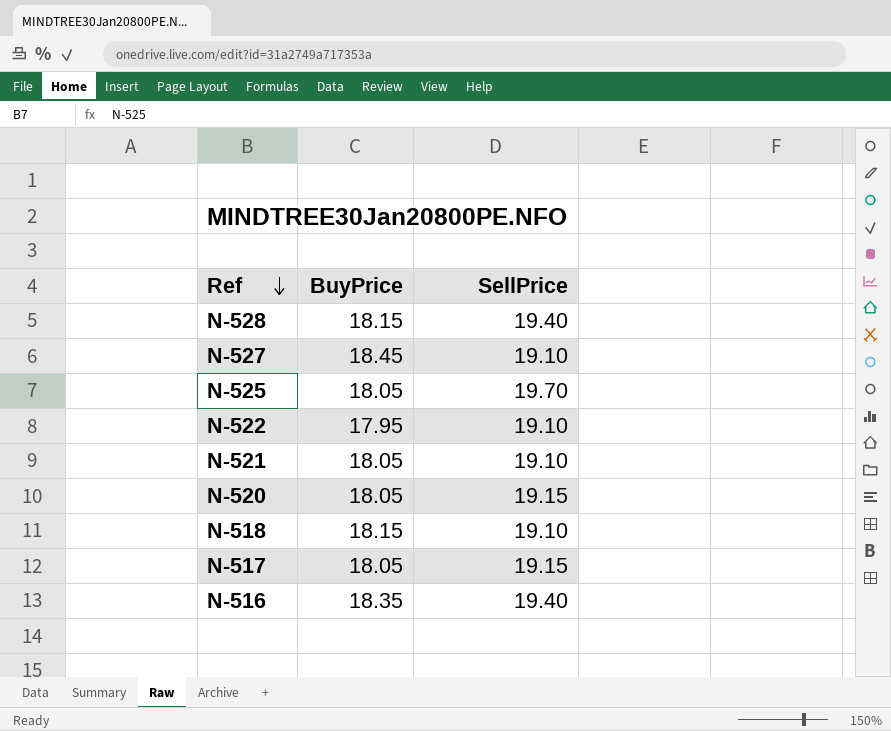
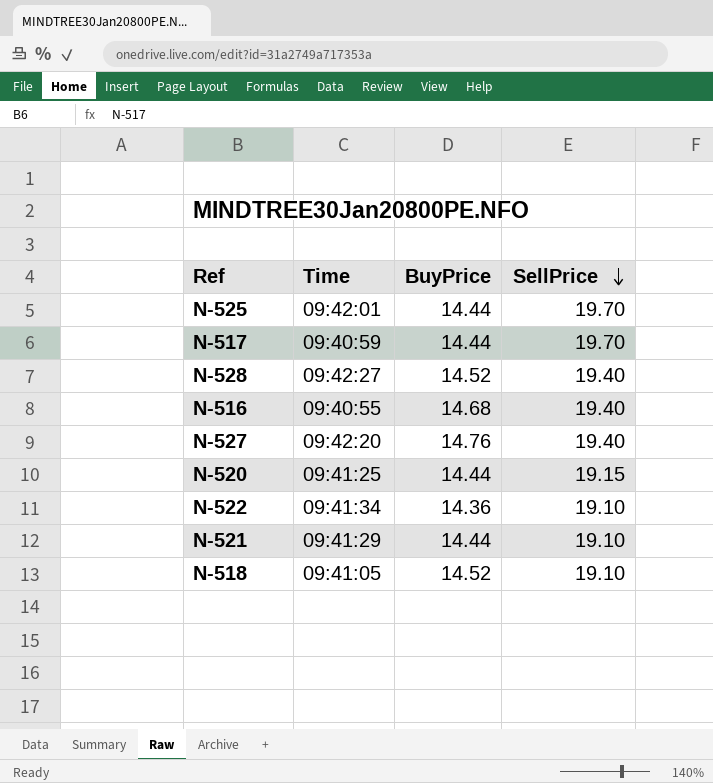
row order: Ref descending -> SellPrice descending
column Time | position: none -> 2
N-525 | BuyPrice: 18.05 -> 14.44
N-517 | BuyPrice: 18.05 -> 14.44
N-517 | SellPrice: 19.15 -> 19.70
N-528 | BuyPrice: 18.15 -> 14.52
N-516 | BuyPrice: 18.35 -> 14.68
N-527 | BuyPrice: 18.45 -> 14.76
N-527 | SellPrice: 19.10 -> 19.40
N-520 | BuyPrice: 18.05 -> 14.44
N-522 | BuyPrice: 17.95 -> 14.36
N-521 | BuyPrice: 18.05 -> 14.44
N-518 | BuyPrice: 18.15 -> 14.52

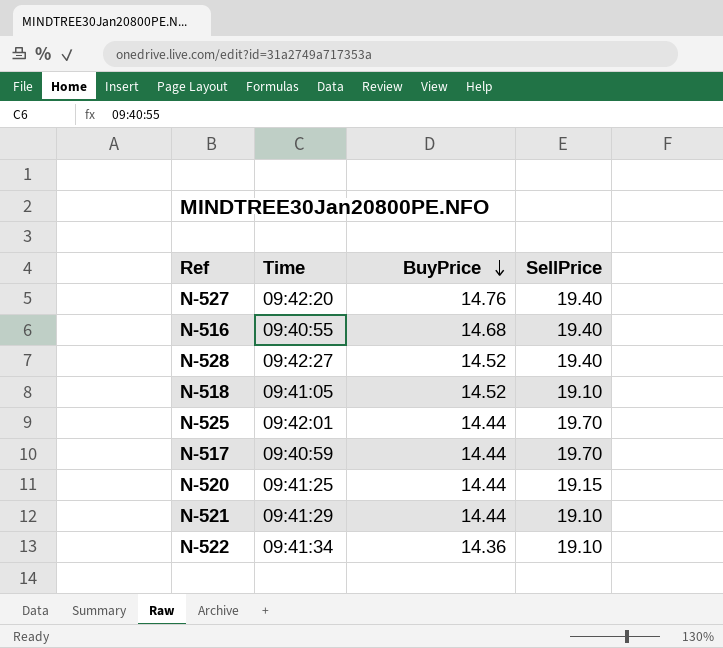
row order: SellPrice descending -> BuyPrice descending

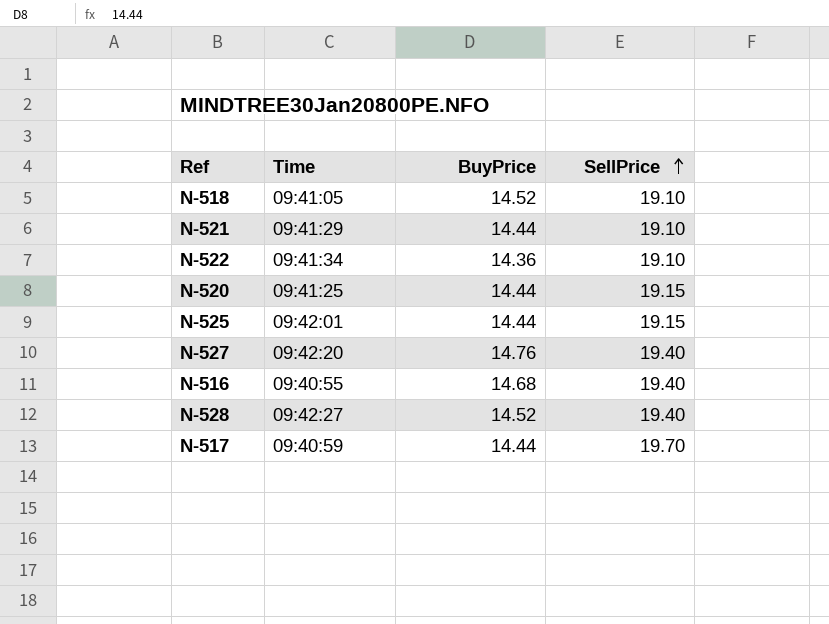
row order: BuyPrice descending -> SellPrice ascending
N-525 | SellPrice: 19.70 -> 19.15

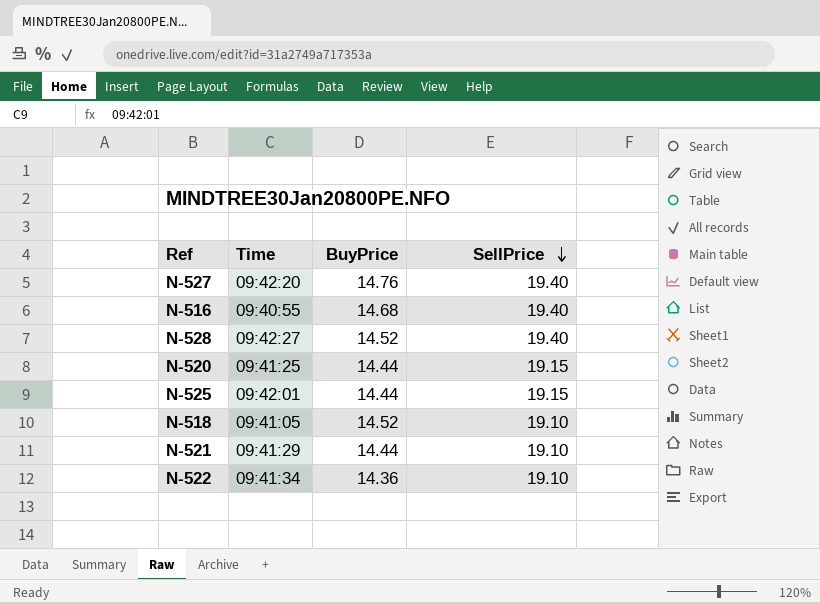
row order: SellPrice ascending -> SellPrice descending
row N-517: 09:40:59 | 14.44 | 19.70 -> none

